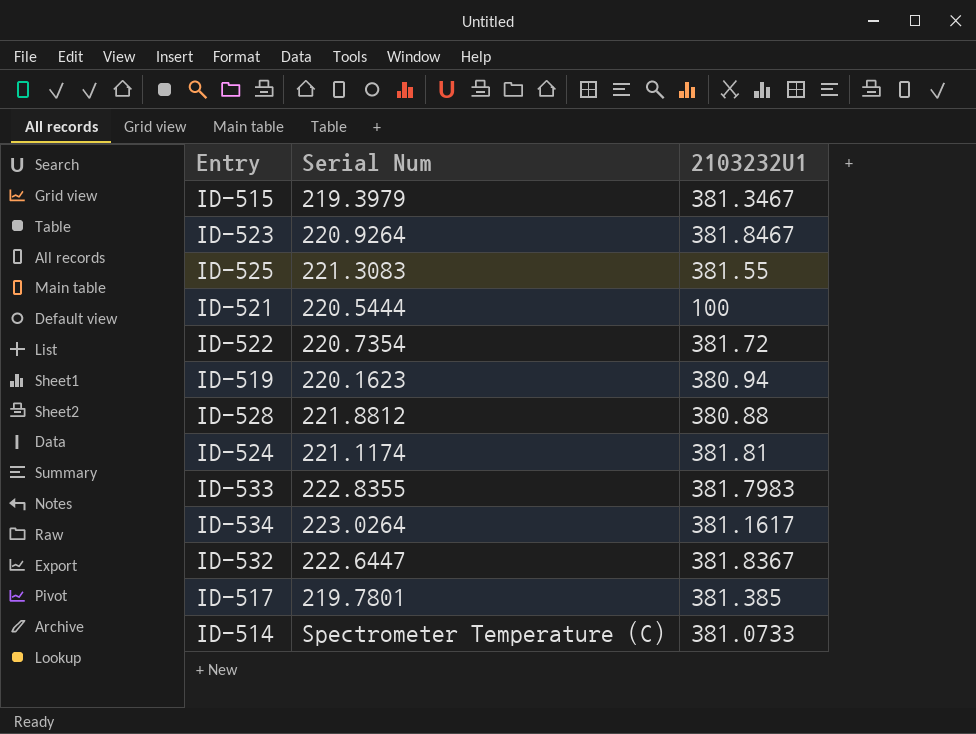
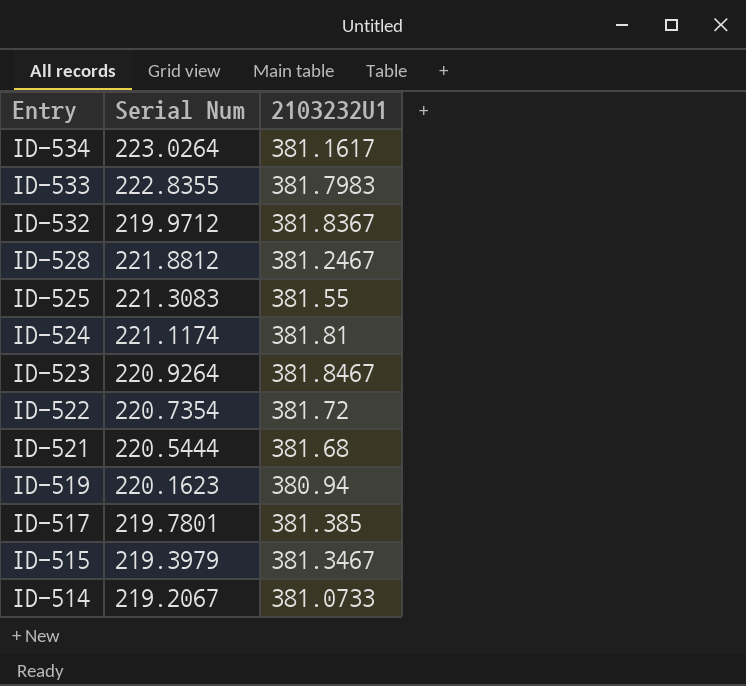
row order: none -> Entry descending
ID-532 | Serial Num: 222.6447 -> 219.9712
ID-528 | 2103232U1: 380.88 -> 381.2467
ID-521 | 2103232U1: 100 -> 381.68
ID-514 | Serial Num: Spectrometer Temperature (C) -> 219.2067

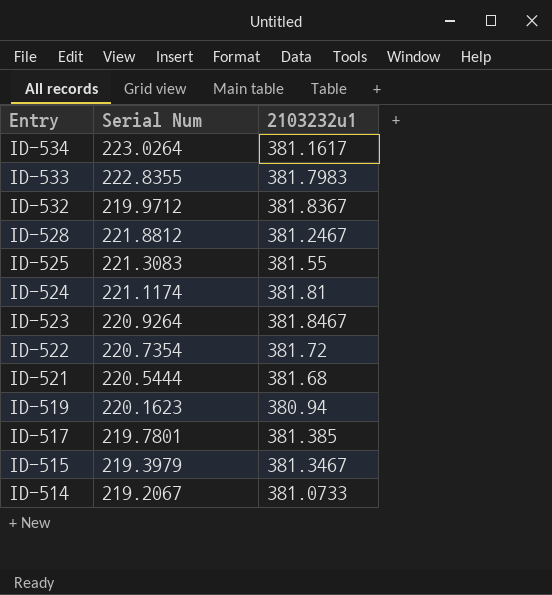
column name: 2103232U1 -> 2103232u1

